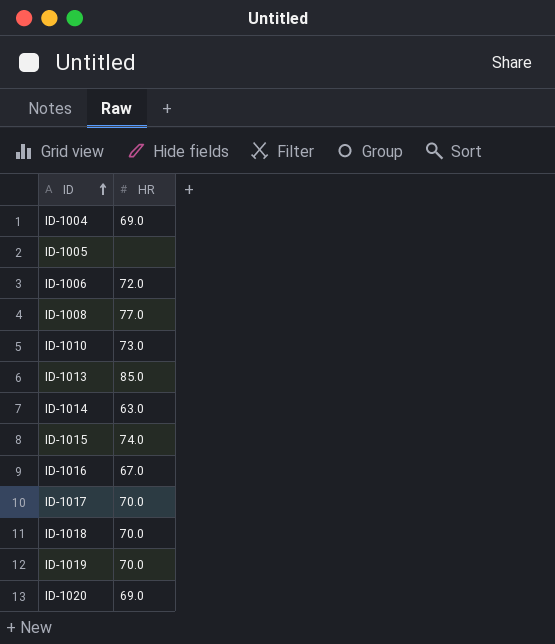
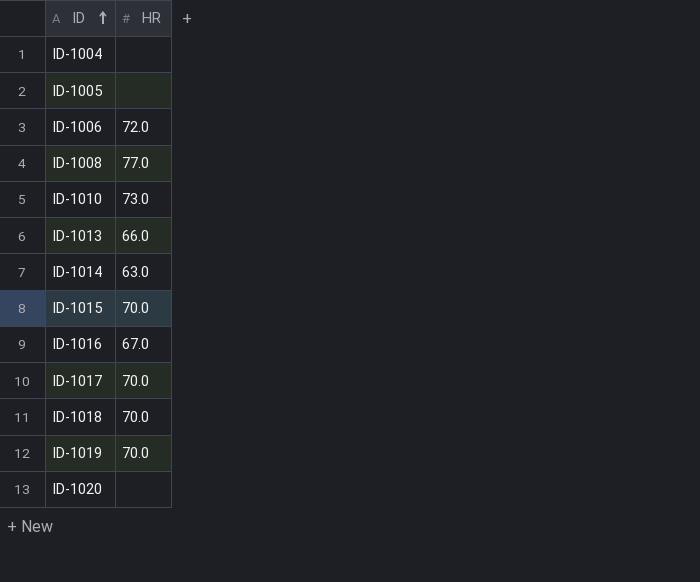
ID-1004 | HR: 69.0 -> none
ID-1013 | HR: 85.0 -> 66.0
ID-1015 | HR: 74.0 -> 70.0
ID-1020 | HR: 69.0 -> none

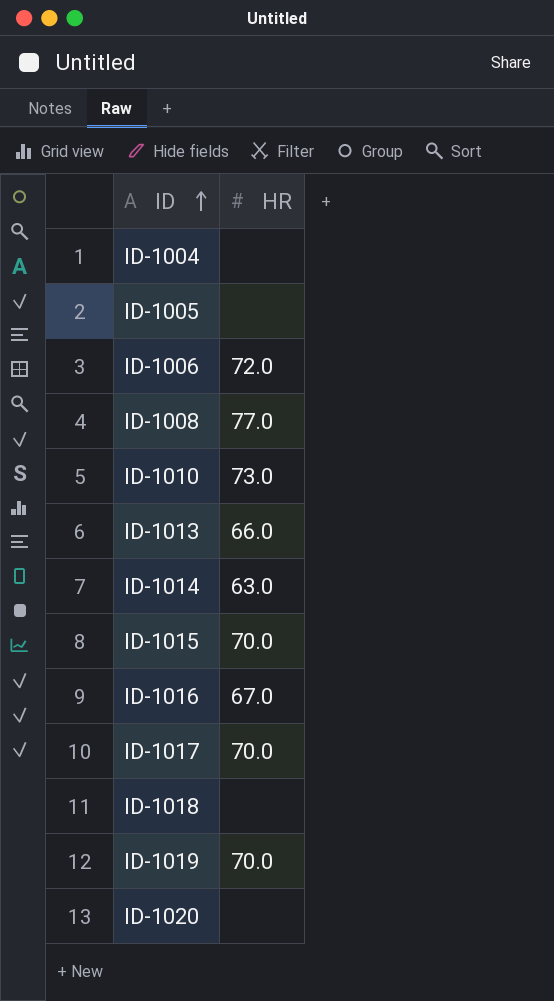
ID-1018 | HR: 70.0 -> none

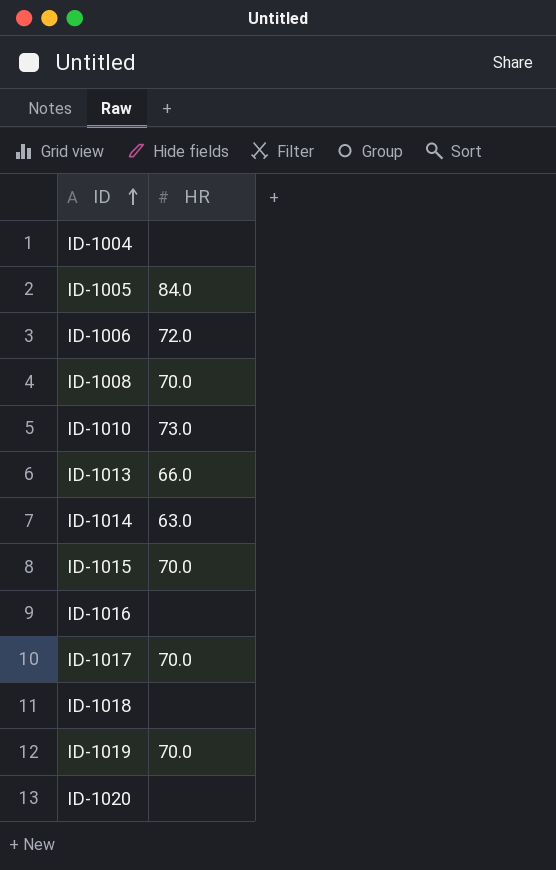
ID-1005 | HR: none -> 84.0
ID-1008 | HR: 77.0 -> 70.0
ID-1016 | HR: 67.0 -> none

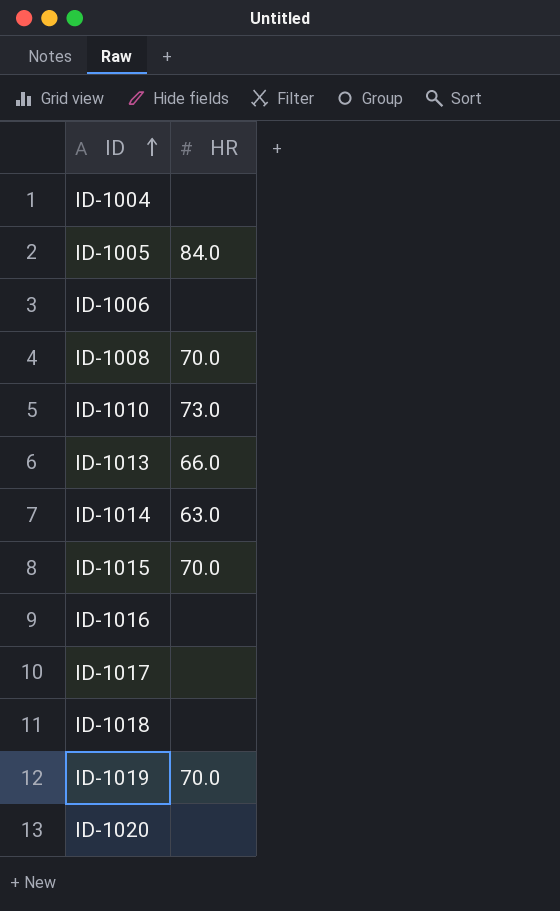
ID-1006 | HR: 72.0 -> none
ID-1017 | HR: 70.0 -> none

